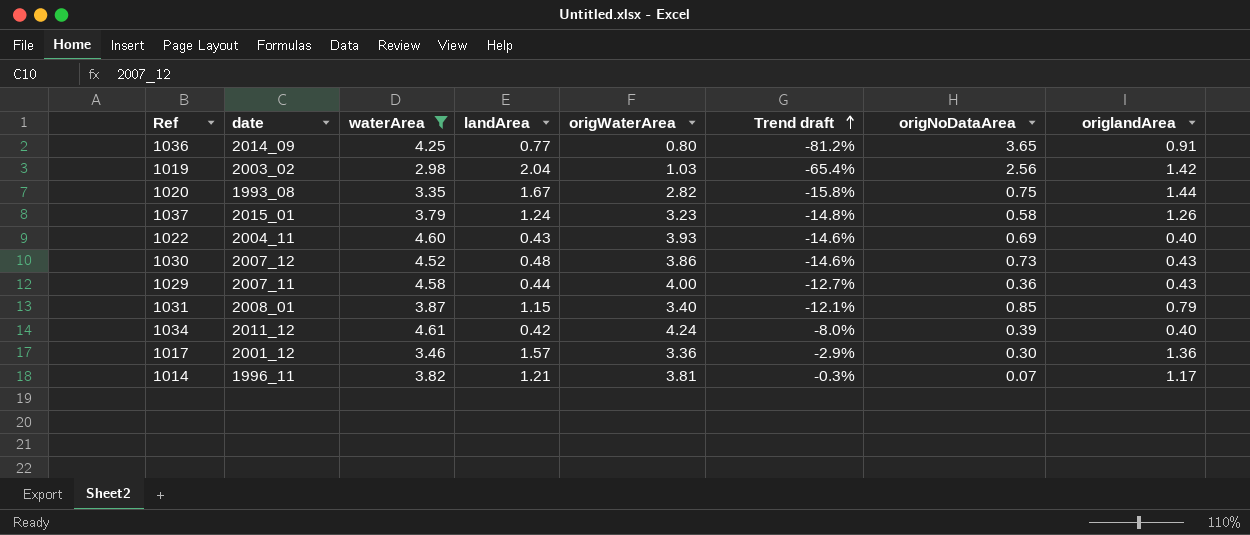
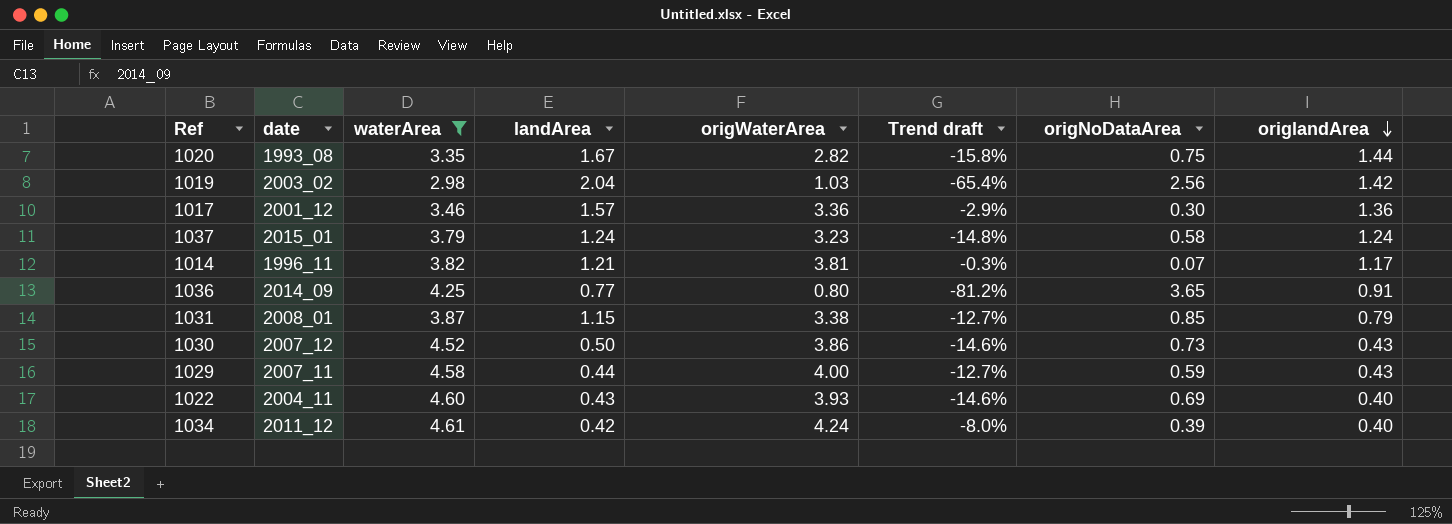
row order: Trend draft ascending -> origlandArea descending
1037 | origlandArea: 1.26 -> 1.24
1031 | origWaterArea: 3.40 -> 3.38
1031 | Trend draft: -12.1% -> -12.7%
1030 | landArea: 0.48 -> 0.50
1029 | origNoDataArea: 0.36 -> 0.59

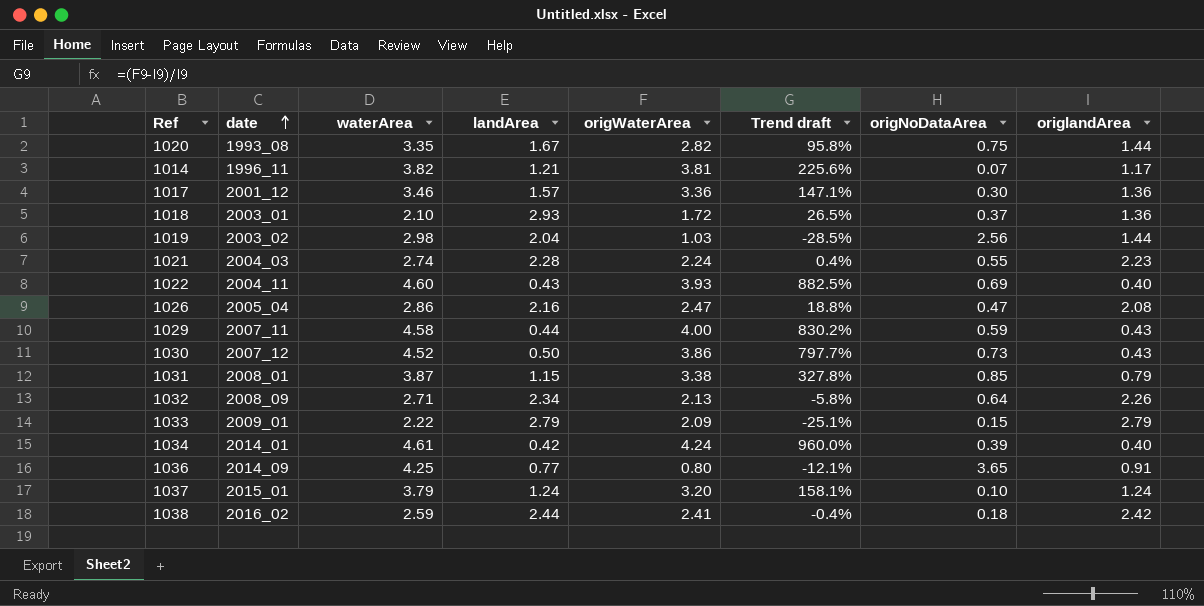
filter: waterArea >= 2.98 -> none
row order: origlandArea descending -> date ascending
column Trend draft | formula: ([origWaterArea] - [waterArea]) / [waterArea] -> ([origWaterArea] - [origlandArea]) / [origlandArea]
1019 | origlandArea: 1.42 -> 1.44
1034 | date: 2011_12 -> 2014_01
1037 | origWaterArea: 3.23 -> 3.20
1037 | origNoDataArea: 0.58 -> 0.10

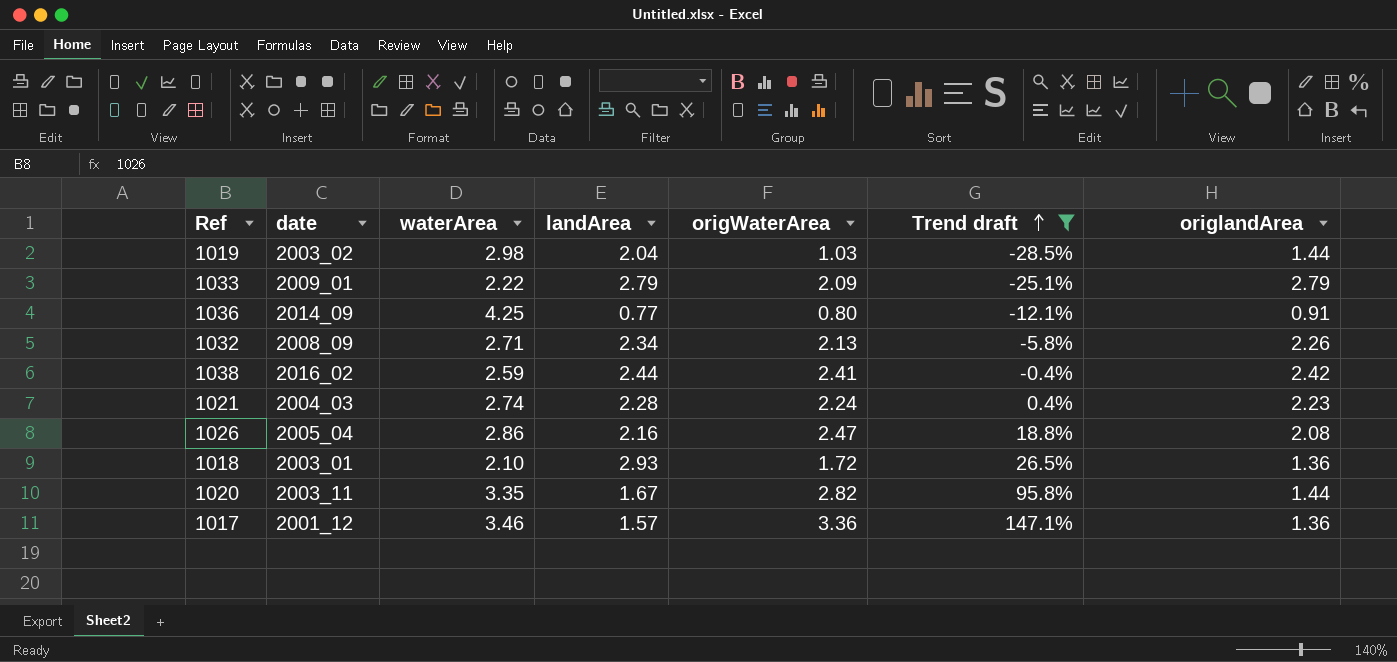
filter: none -> Trend draft <= 147.1%
row order: date ascending -> Trend draft ascending
column origNoDataArea | position: 7 -> none
1020 | date: 1993_08 -> 2003_11

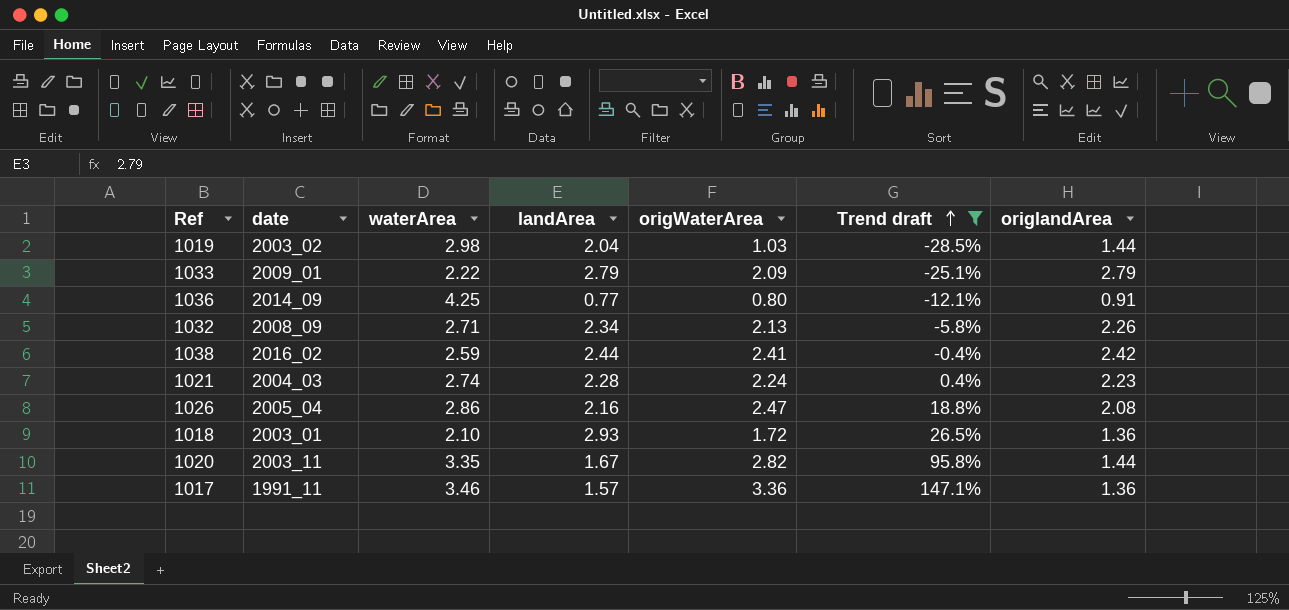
1017 | date: 2001_12 -> 1991_11

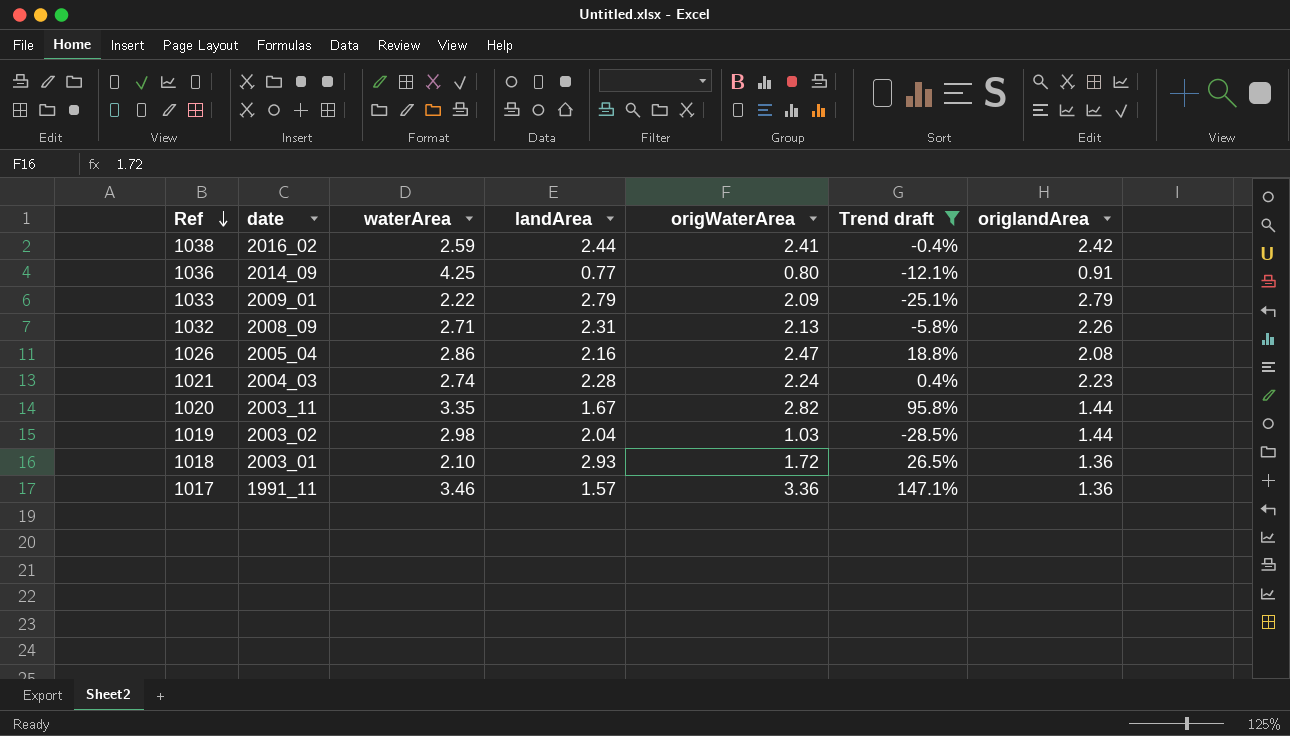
row order: Trend draft ascending -> Ref descending
1032 | landArea: 2.34 -> 2.31

